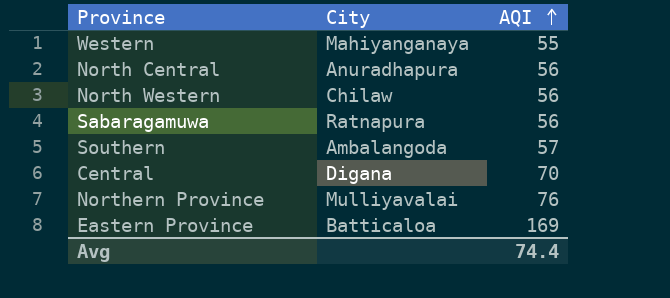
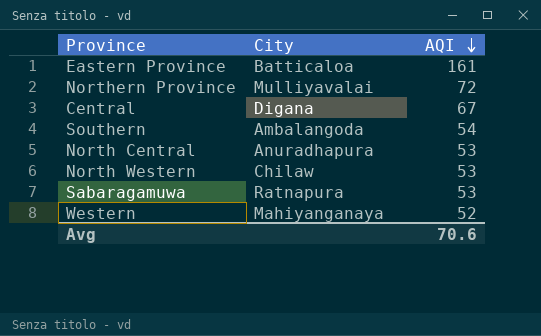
row order: AQI ascending -> AQI descending
Eastern Province | AQI: 169 -> 161
Northern Province | AQI: 76 -> 72
Central | AQI: 70 -> 67
Southern | AQI: 57 -> 54
North Central | AQI: 56 -> 53
North Western | AQI: 56 -> 53
Sabaragamuwa | AQI: 56 -> 53
Western | AQI: 55 -> 52
Avg | AQI: 74.4 -> 70.6

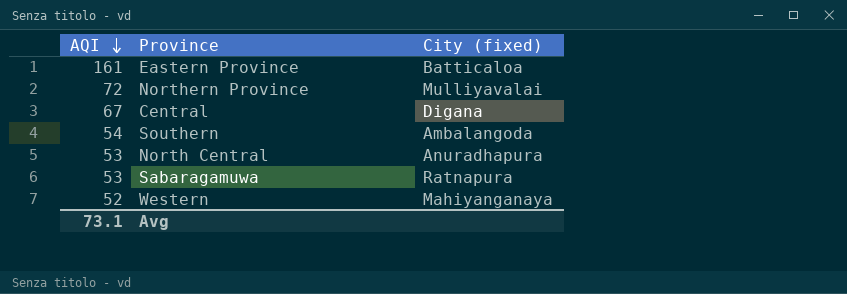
column AQI | position: 3 -> 1
column name: City -> City (fixed)
row North Western: Chilaw | 53 -> none
Avg | AQI: 70.6 -> 73.1

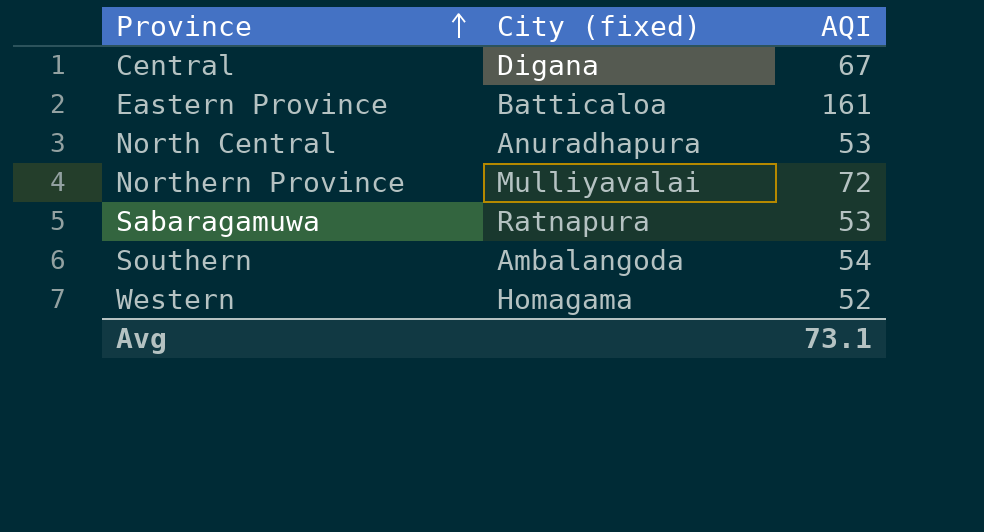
row order: AQI descending -> Province ascending
column AQI | position: 1 -> 3
Western | City (fixed): Mahiyanganaya -> Homagama

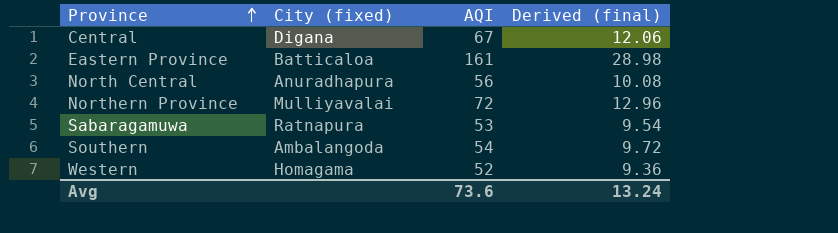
column Derived (final) | formula: none -> [AQI] * 0.18
North Central | AQI: 53 -> 56
Avg | AQI: 73.1 -> 73.6

